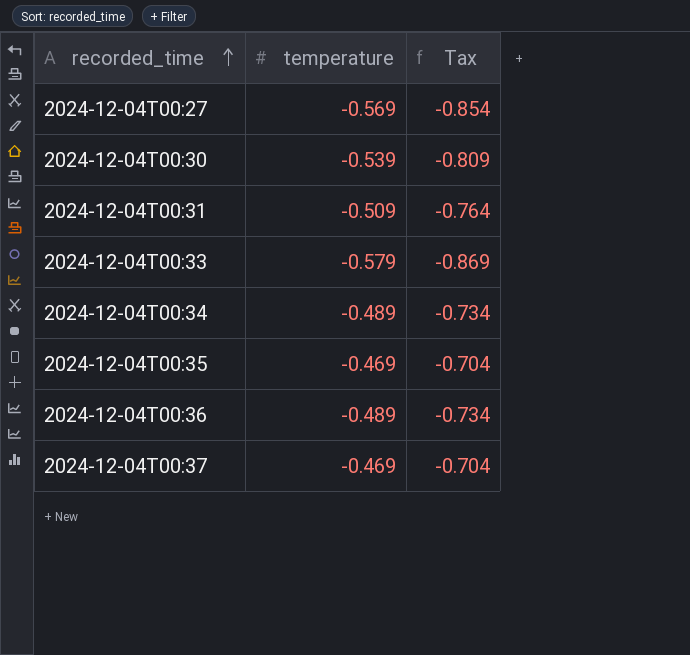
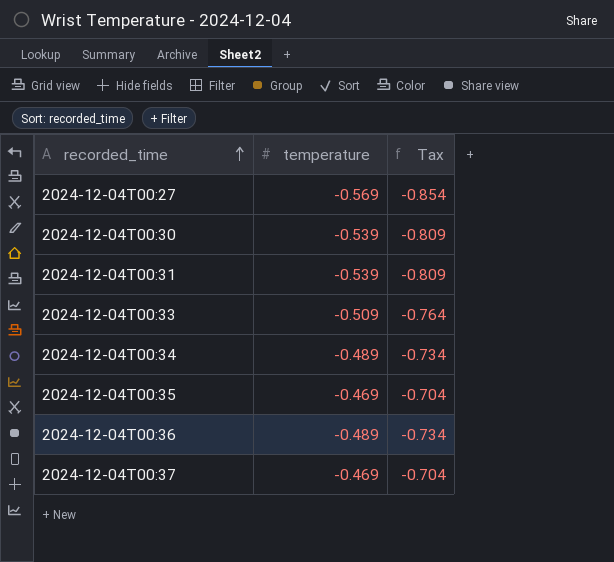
2024-12-04T00:31 | temperature: -0.509 -> -0.539
2024-12-04T00:31 | Tax: -0.764 -> -0.809
2024-12-04T00:33 | temperature: -0.579 -> -0.509
2024-12-04T00:33 | Tax: -0.869 -> -0.764

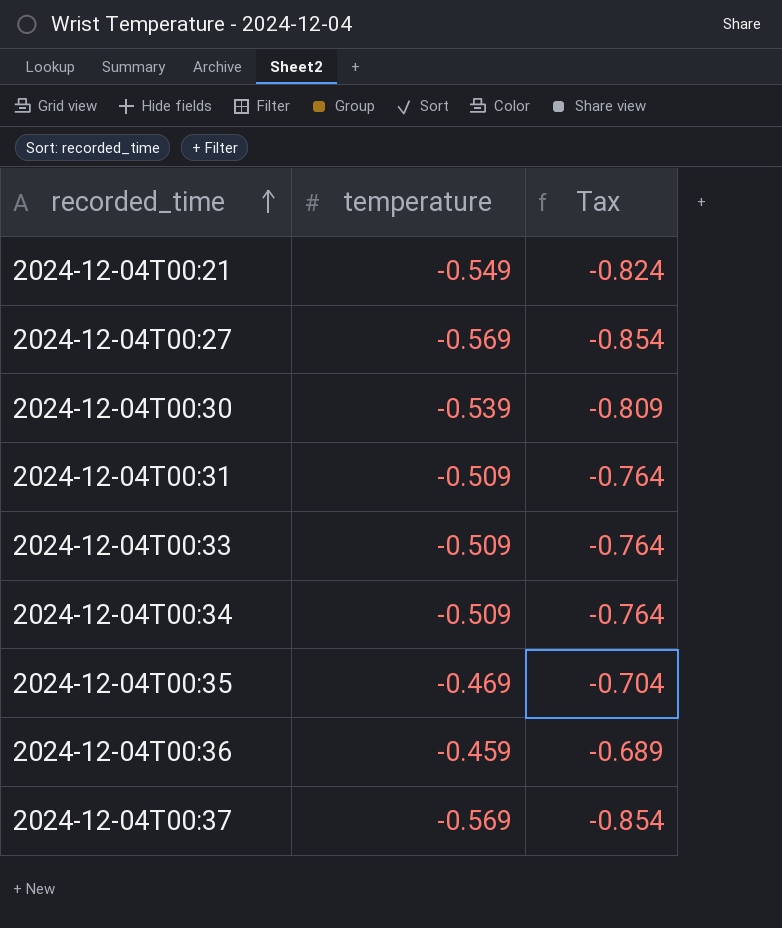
row 2024-12-04T00:21: none -> -0.549 | -0.824
2024-12-04T00:31 | temperature: -0.539 -> -0.509
2024-12-04T00:31 | Tax: -0.809 -> -0.764
2024-12-04T00:34 | temperature: -0.489 -> -0.509
2024-12-04T00:34 | Tax: -0.734 -> -0.764
2024-12-04T00:36 | temperature: -0.489 -> -0.459
2024-12-04T00:36 | Tax: -0.734 -> -0.689
2024-12-04T00:37 | temperature: -0.469 -> -0.569
2024-12-04T00:37 | Tax: -0.704 -> -0.854

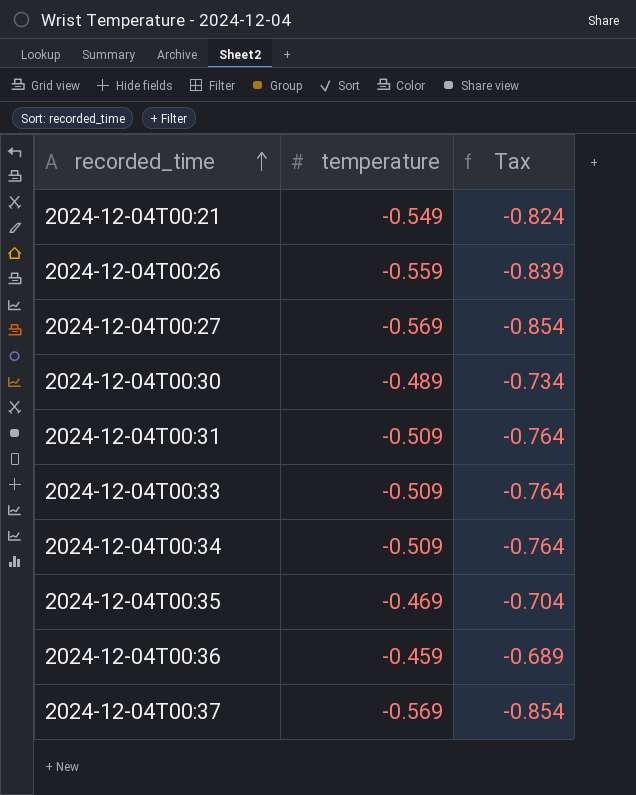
row 2024-12-04T00:26: none -> -0.559 | -0.839
2024-12-04T00:30 | temperature: -0.539 -> -0.489
2024-12-04T00:30 | Tax: -0.809 -> -0.734

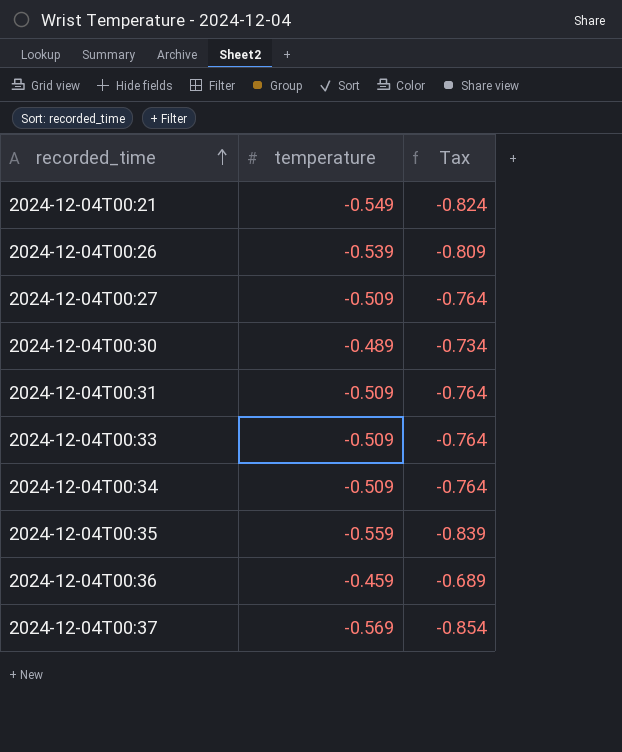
2024-12-04T00:26 | temperature: -0.559 -> -0.539
2024-12-04T00:26 | Tax: -0.839 -> -0.809
2024-12-04T00:27 | temperature: -0.569 -> -0.509
2024-12-04T00:27 | Tax: -0.854 -> -0.764
2024-12-04T00:35 | temperature: -0.469 -> -0.559
2024-12-04T00:35 | Tax: -0.704 -> -0.839

